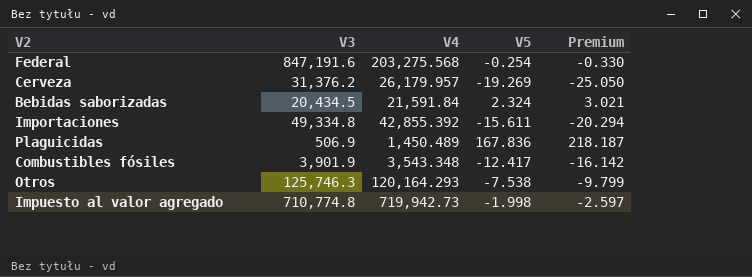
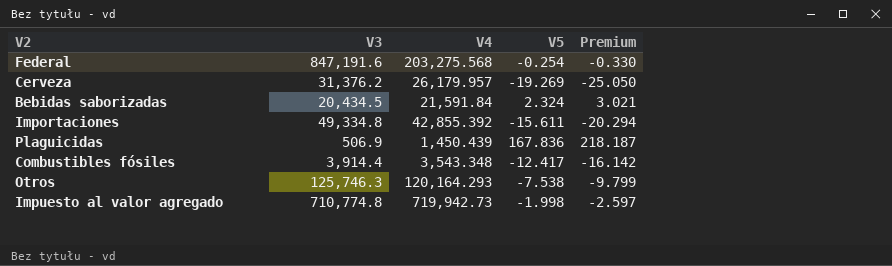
Plaguicidas | V4: 1,450.489 -> 1,450.439
Combustibles fósiles | V3: 3,901.9 -> 3,914.4

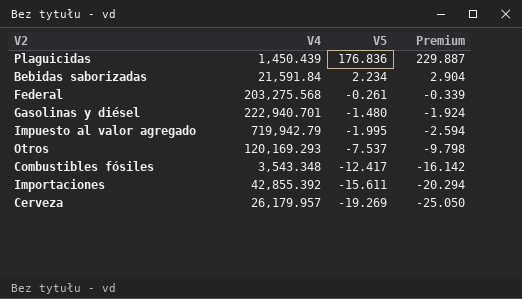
row order: none -> V5 descending
column V3 | position: 2 -> none
Plaguicidas | V5: 167.836 -> 176.836
Plaguicidas | Premium: 218.187 -> 229.887
Bebidas saborizadas | V5: 2.324 -> 2.234
Bebidas saborizadas | Premium: 3.021 -> 2.904
Federal | V5: -0.254 -> -0.261
Federal | Premium: -0.330 -> -0.339
row Gasolinas y diésel: none -> 222,940.701 | -1.480 | -1.924
Impuesto al valor agregado | V4: 719,942.73 -> 719,942.79
Impuesto al valor agregado | V5: -1.998 -> -1.995
Impuesto al valor agregado | Premium: -2.597 -> -2.594
Otros | V4: 120,164.293 -> 120,169.293
Otros | V5: -7.538 -> -7.537
Otros | Premium: -9.799 -> -9.798

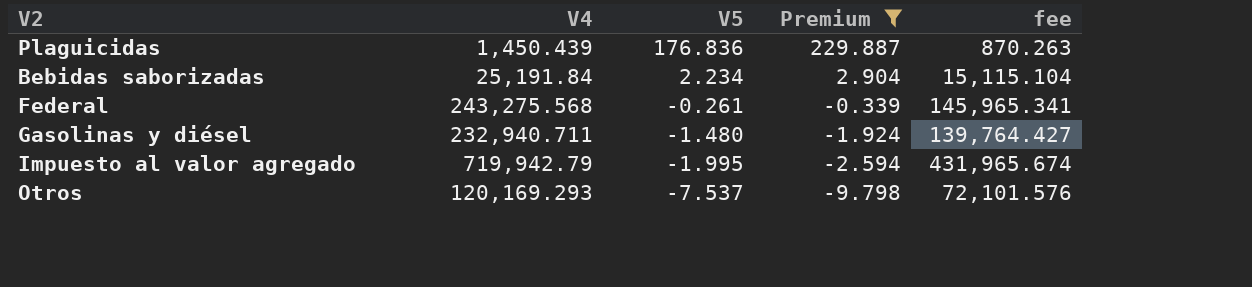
filter: none -> Premium >= -9.798
column fee | formula: none -> [V4] * 0.6
Bebidas saborizadas | V4: 21,591.84 -> 25,191.84
Federal | V4: 203,275.568 -> 243,275.568
Gasolinas y diésel | V4: 222,940.701 -> 232,940.711

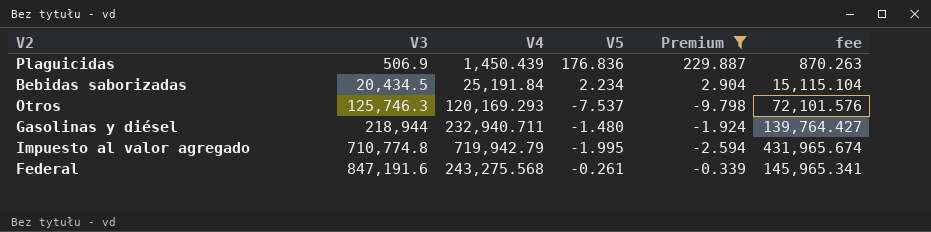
row order: V5 descending -> V3 ascending
column V3 | position: none -> 2

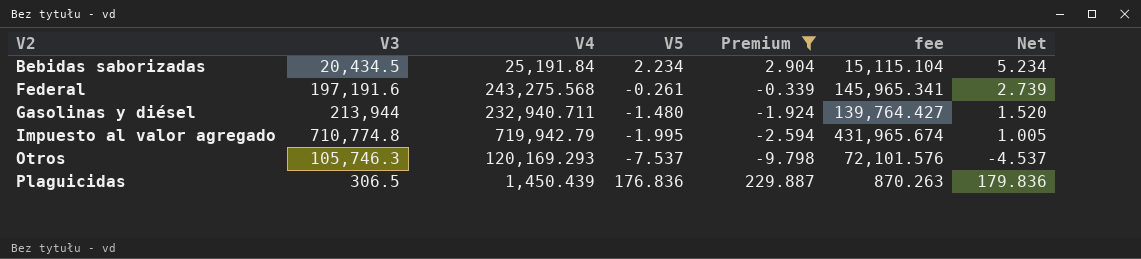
row order: V3 ascending -> V2 ascending
column Net | formula: none -> [V5] + 3
Federal | V3: 847,191.6 -> 197,191.6
Gasolinas y diésel | V3: 218,944 -> 213,944
Otros | V3: 125,746.3 -> 105,746.3
Plaguicidas | V3: 506.9 -> 306.5

